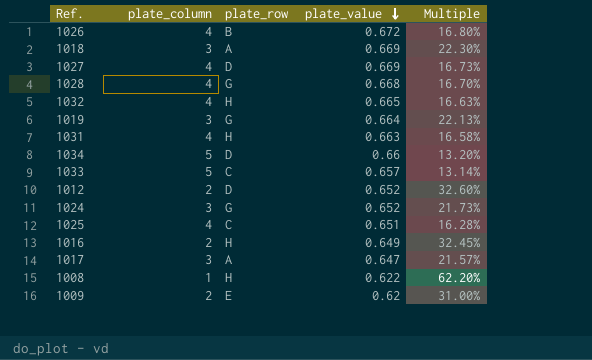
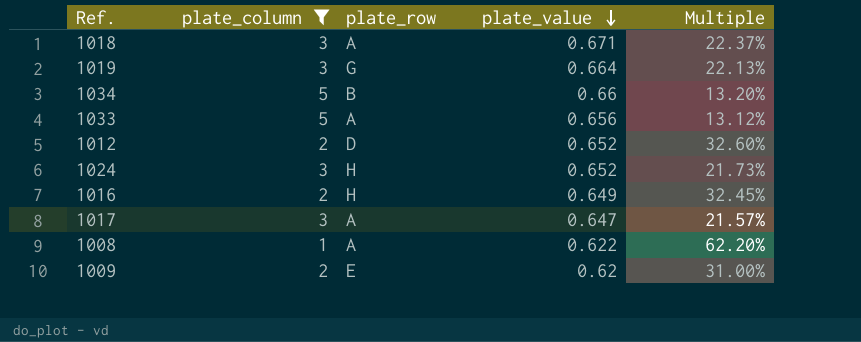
filter: none -> plate_column != 4
1018 | plate_value: 0.669 -> 0.671
1018 | Multiple: 22.30% -> 22.37%
1034 | plate_row: D -> B
1033 | plate_row: C -> A
1033 | plate_value: 0.657 -> 0.656
1033 | Multiple: 13.14% -> 13.12%
1024 | plate_row: G -> H
1008 | plate_row: H -> A

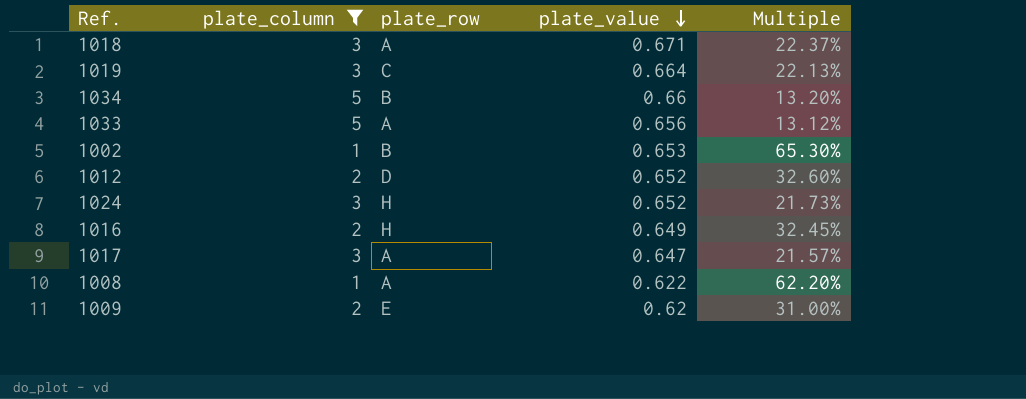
1019 | plate_row: G -> C
row 1002: none -> 1 | B | 0.653 | 65.30%

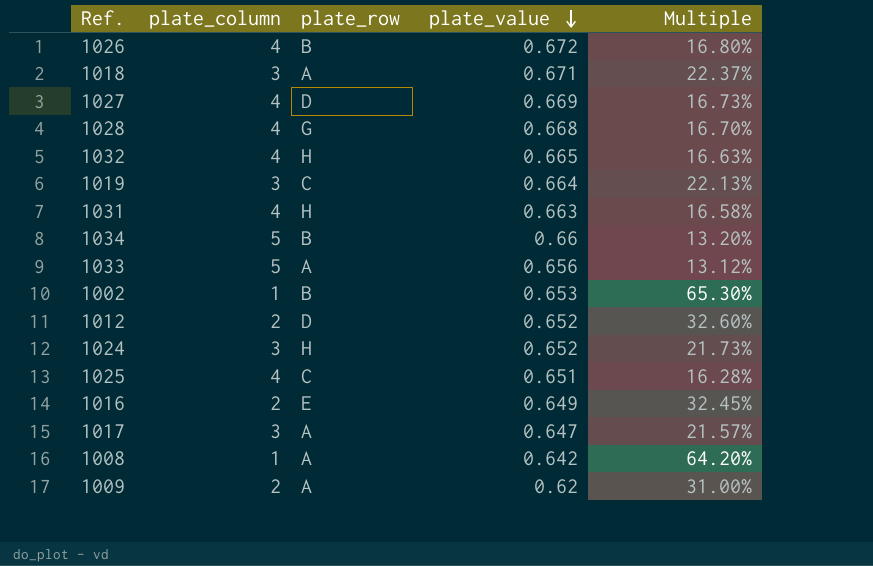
filter: plate_column != 4 -> none
1016 | plate_row: H -> E
1008 | plate_value: 0.622 -> 0.642
1008 | Multiple: 62.20% -> 64.20%
1009 | plate_row: E -> A

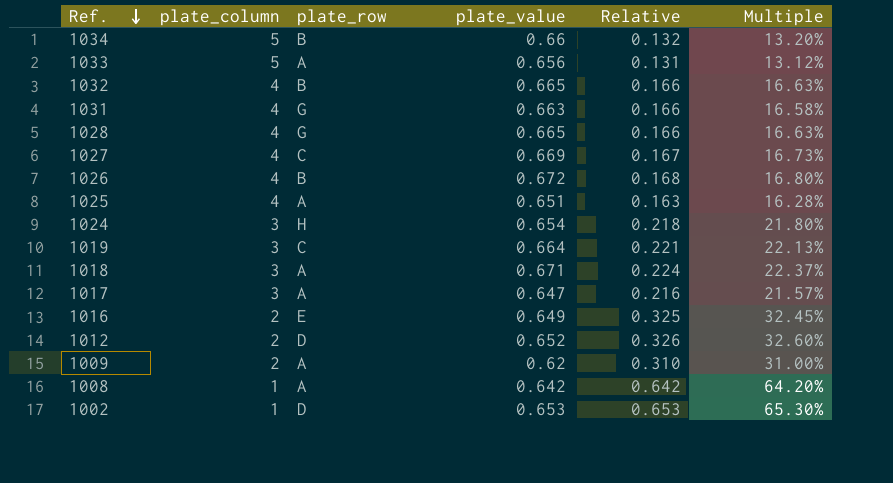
row order: plate_value descending -> Ref. descending
column Relative | formula: none -> [plate_value] / [plate_column]
1032 | plate_row: H -> B
1031 | plate_row: H -> G
1028 | plate_value: 0.668 -> 0.665
1028 | Multiple: 16.70% -> 16.63%
1027 | plate_row: D -> C
1025 | plate_row: C -> A
1024 | plate_value: 0.652 -> 0.654
1024 | Multiple: 21.73% -> 21.80%
1002 | plate_row: B -> D

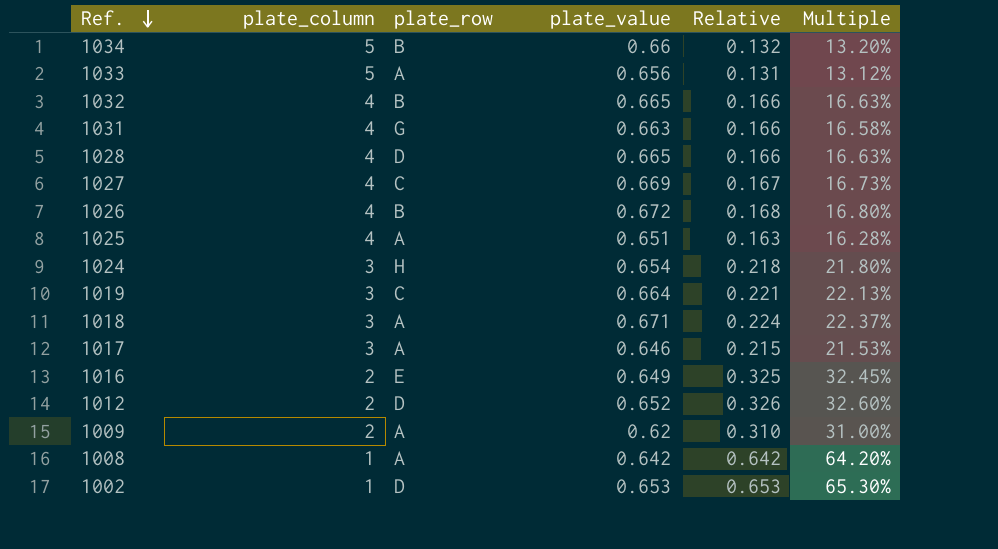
1028 | plate_row: G -> D
1017 | plate_value: 0.647 -> 0.646
1017 | Relative: 0.216 -> 0.215
1017 | Multiple: 21.57% -> 21.53%

